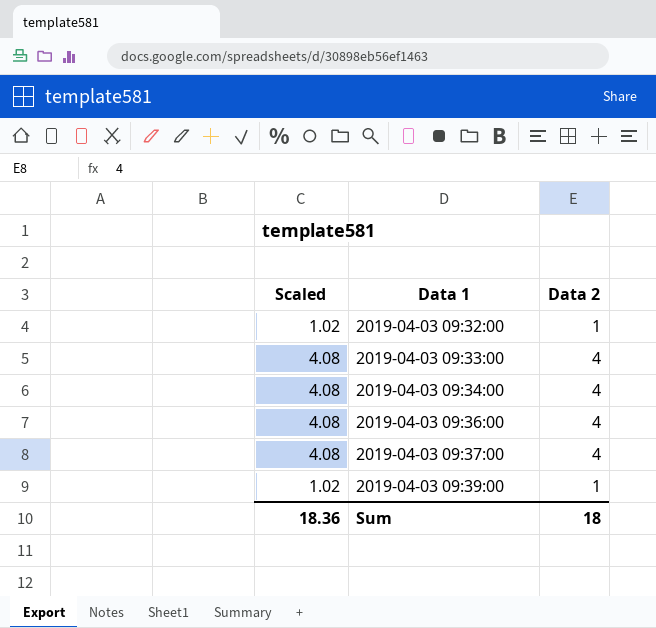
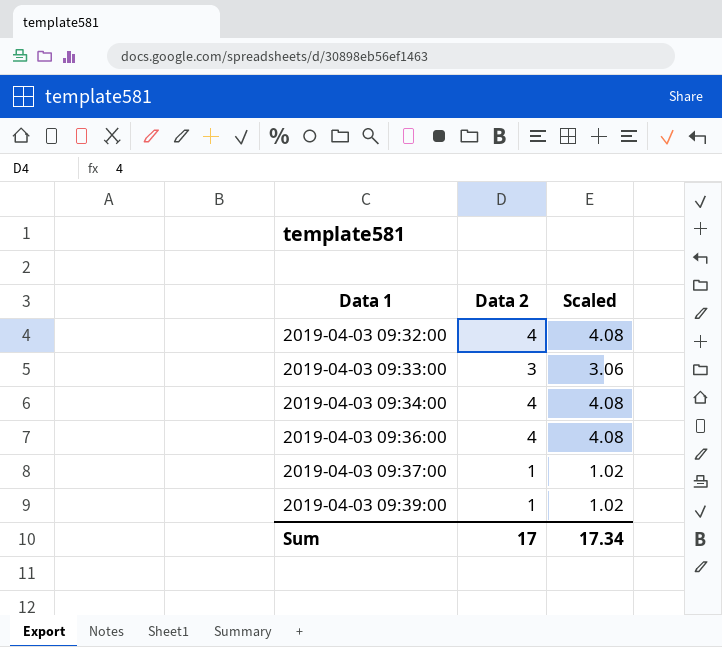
column Scaled | position: 1 -> 3
2019-04-03 09:32:00 | Data 2: 1 -> 4
2019-04-03 09:32:00 | Scaled: 1.02 -> 4.08
2019-04-03 09:33:00 | Data 2: 4 -> 3
2019-04-03 09:33:00 | Scaled: 4.08 -> 3.06
2019-04-03 09:37:00 | Data 2: 4 -> 1
2019-04-03 09:37:00 | Scaled: 4.08 -> 1.02
Sum | Data 2: 18 -> 17
Sum | Scaled: 18.36 -> 17.34

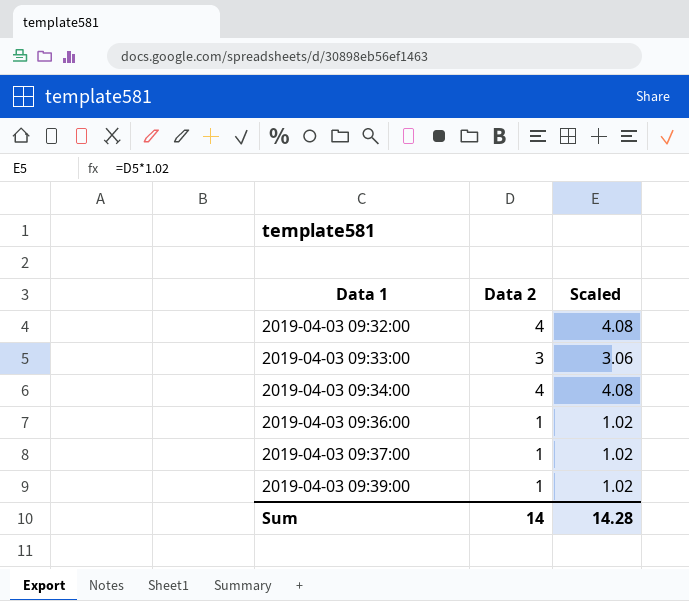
2019-04-03 09:36:00 | Data 2: 4 -> 1
2019-04-03 09:36:00 | Scaled: 4.08 -> 1.02
Sum | Data 2: 17 -> 14
Sum | Scaled: 17.34 -> 14.28

